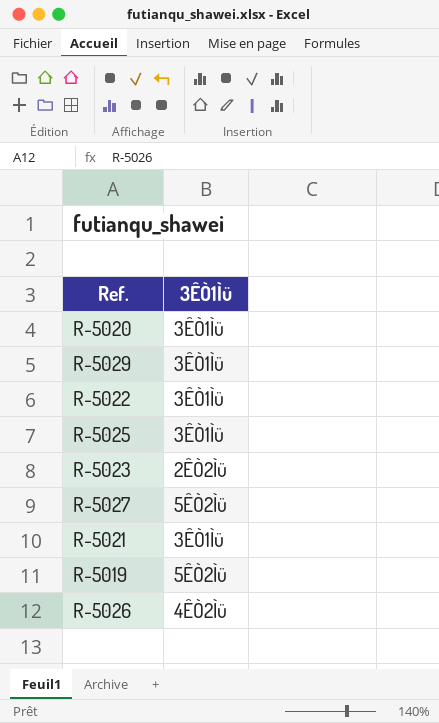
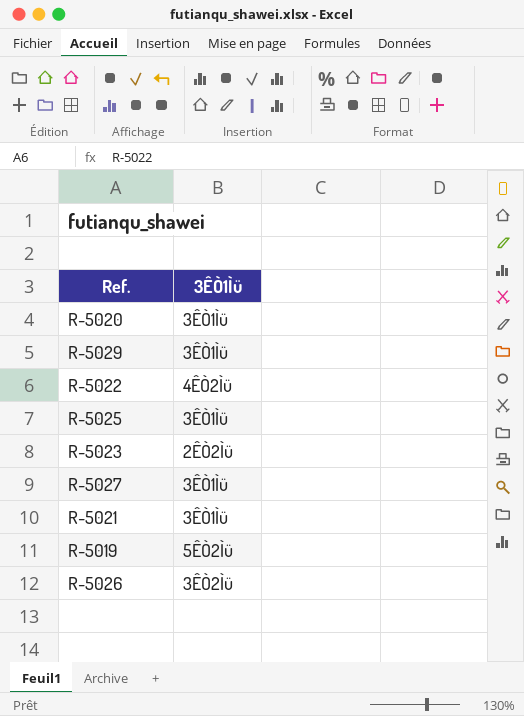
R-5022 | 3ÊÒ1Ìü: 3ÊÒ1Ìü -> 4ÊÒ2Ìü
R-5027 | 3ÊÒ1Ìü: 5ÊÒ2Ìü -> 3ÊÒ1Ìü
R-5026 | 3ÊÒ1Ìü: 4ÊÒ2Ìü -> 3ÊÒ2Ìü

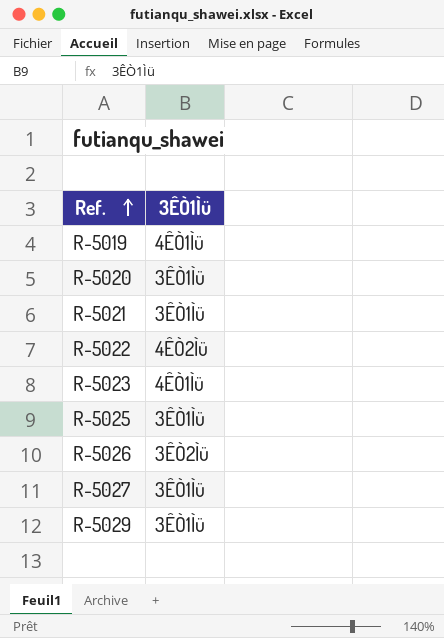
row order: none -> Ref. ascending
R-5019 | 3ÊÒ1Ìü: 5ÊÒ2Ìü -> 4ÊÒ1Ìü
R-5023 | 3ÊÒ1Ìü: 2ÊÒ2Ìü -> 4ÊÒ1Ìü

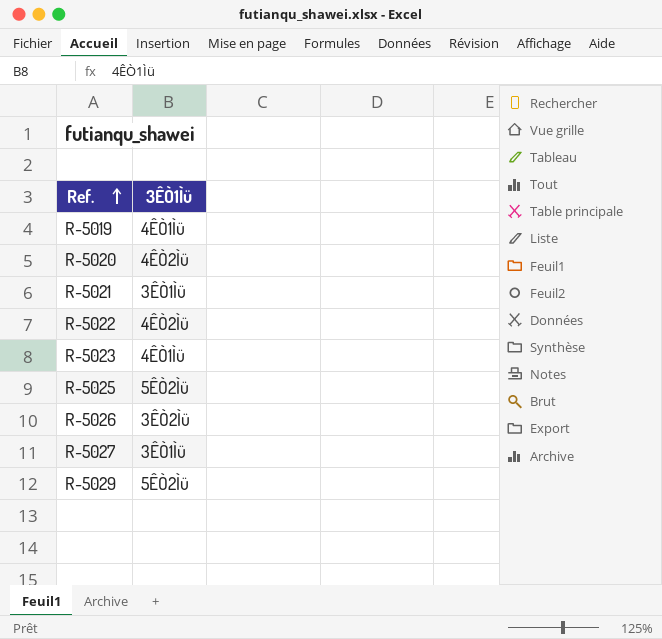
R-5020 | 3ÊÒ1Ìü: 3ÊÒ1Ìü -> 4ÊÒ2Ìü
R-5025 | 3ÊÒ1Ìü: 3ÊÒ1Ìü -> 5ÊÒ2Ìü
R-5029 | 3ÊÒ1Ìü: 3ÊÒ1Ìü -> 5ÊÒ2Ìü

